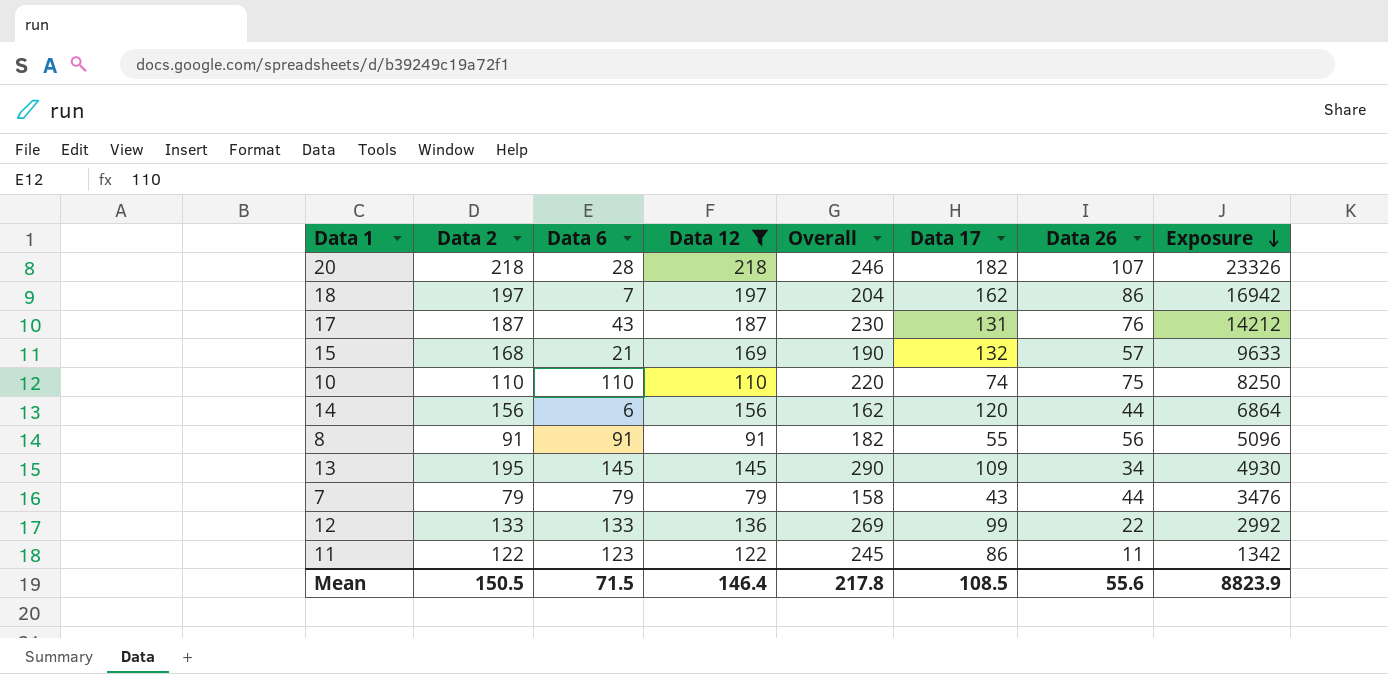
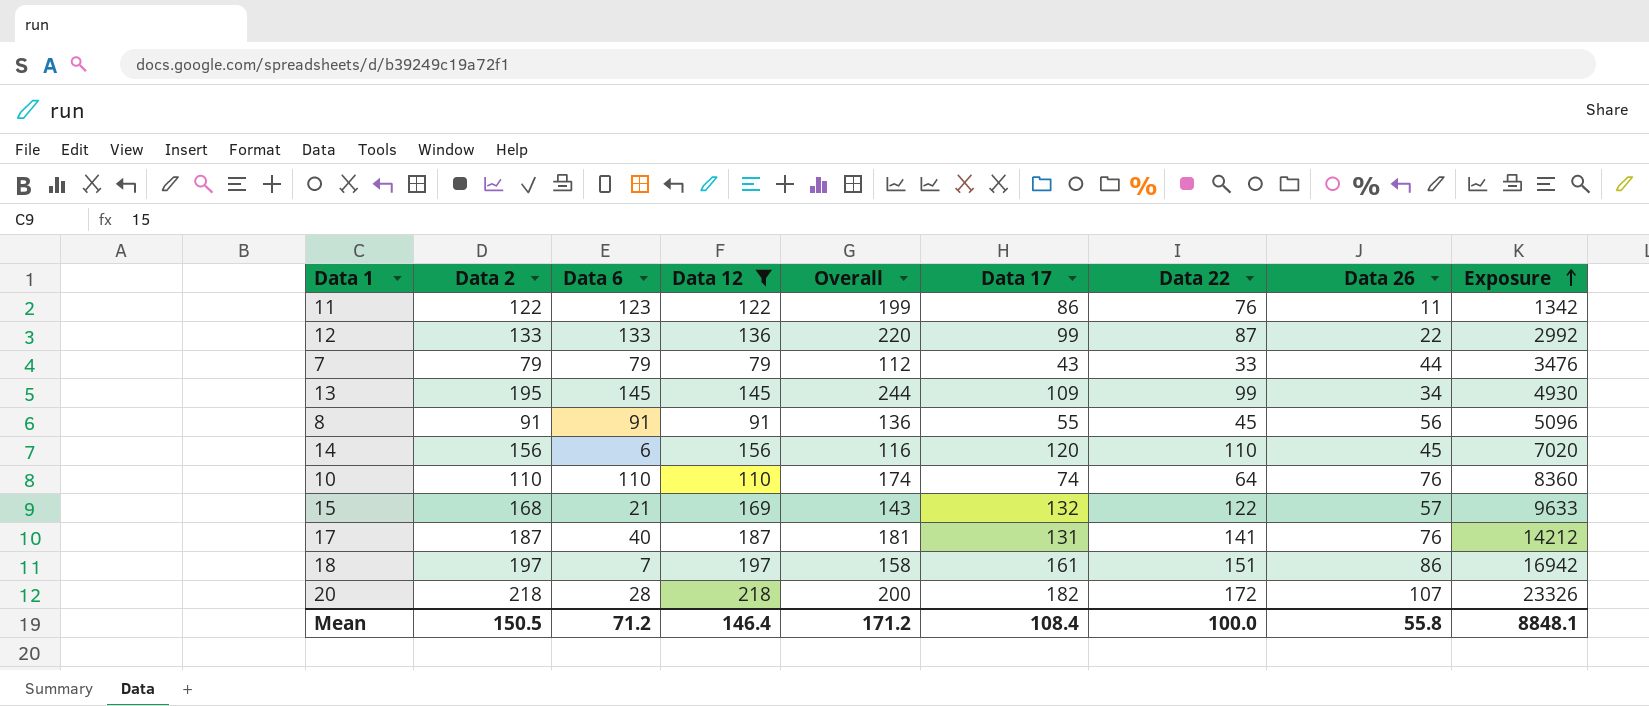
row order: Exposure descending -> Exposure ascending
column Overall | formula: [Data 6] + [Data 12] -> [Data 6] + [Data 22]
column Data 22 | position: none -> 7
14 | Data 26: 44 -> 45
14 | Exposure: 6864 -> 7020
10 | Data 26: 75 -> 76
10 | Exposure: 8250 -> 8360
17 | Data 6: 43 -> 40
18 | Data 17: 162 -> 161
Mean | Data 6: 71.5 -> 71.2
Mean | Overall: 217.8 -> 171.2
Mean | Data 17: 108.5 -> 108.4
Mean | Data 26: 55.6 -> 55.8
Mean | Exposure: 8823.9 -> 8848.1

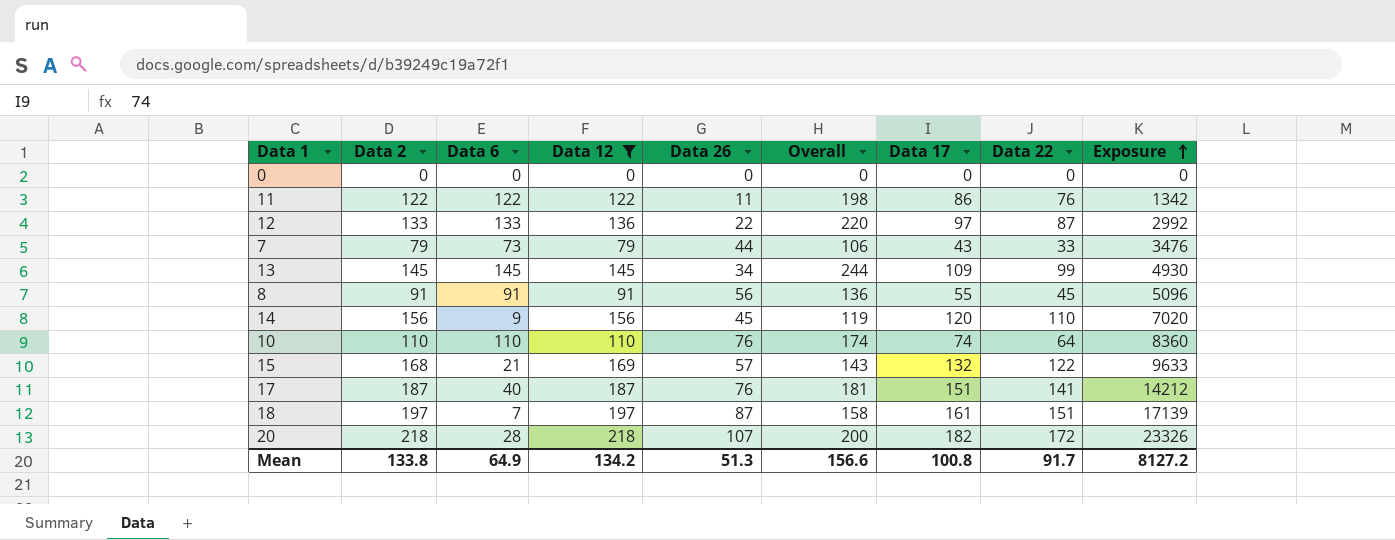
column Data 26 | position: 8 -> 5
row 0: none -> 0 | 0 | 0 | 0 | 0 | 0 | 0 | 0
11 | Data 6: 123 -> 122
11 | Overall: 199 -> 198
12 | Data 17: 99 -> 97
7 | Data 6: 79 -> 73
7 | Overall: 112 -> 106
13 | Data 2: 195 -> 145
14 | Data 6: 6 -> 9
14 | Overall: 116 -> 119
17 | Data 17: 131 -> 151
18 | Data 26: 86 -> 87
18 | Exposure: 16942 -> 17139
Mean | Data 2: 150.5 -> 133.8
Mean | Data 6: 71.2 -> 64.9
Mean | Data 12: 146.4 -> 134.2
Mean | Data 26: 55.8 -> 51.3
Mean | Overall: 171.2 -> 156.6
Mean | Data 17: 108.4 -> 100.8
Mean | Data 22: 100.0 -> 91.7
Mean | Exposure: 8848.1 -> 8127.2

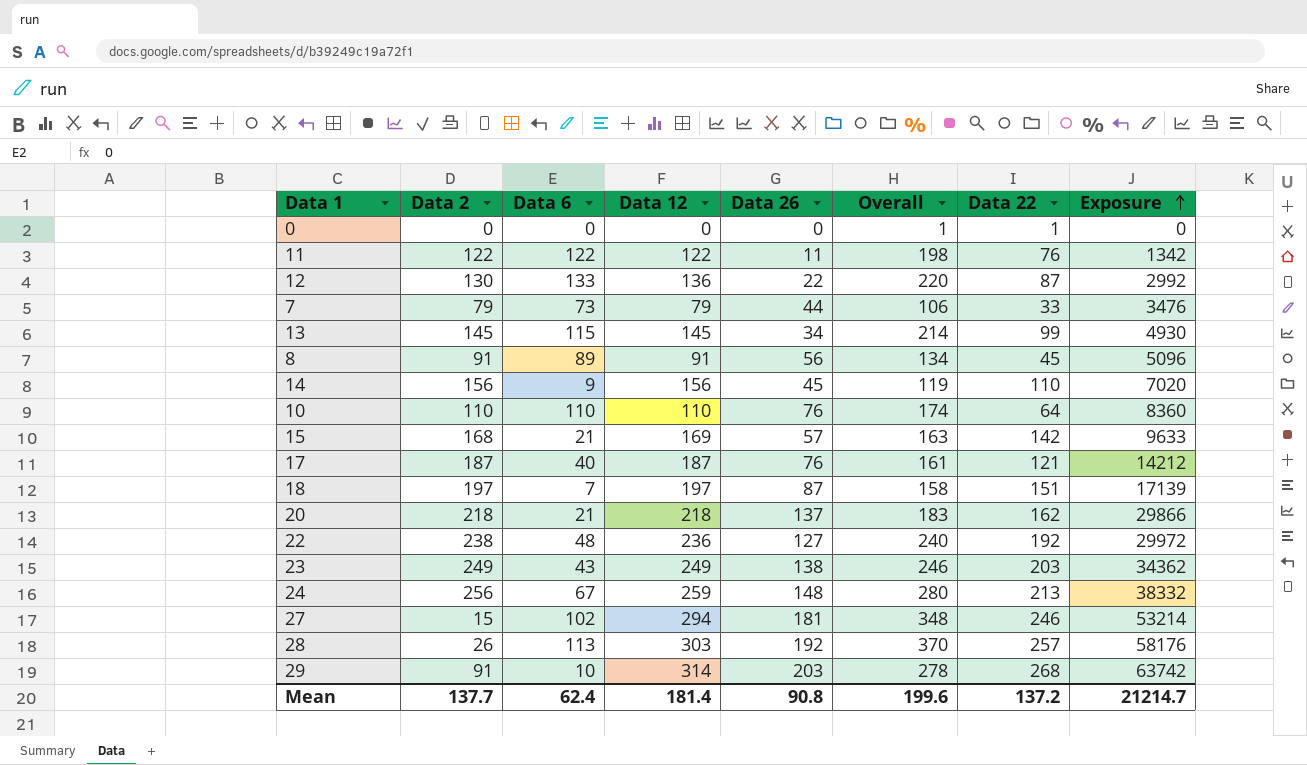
filter: Data 12 <= 218 -> none
column Data 17 | position: 7 -> none
0 | Overall: 0 -> 1
0 | Data 22: 0 -> 1
12 | Data 2: 133 -> 130
13 | Data 6: 145 -> 115
13 | Overall: 244 -> 214
8 | Data 6: 91 -> 89
8 | Overall: 136 -> 134
15 | Overall: 143 -> 163
15 | Data 22: 122 -> 142
17 | Overall: 181 -> 161
17 | Data 22: 141 -> 121
20 | Data 6: 28 -> 21
20 | Data 26: 107 -> 137
20 | Overall: 200 -> 183
20 | Data 22: 172 -> 162
20 | Exposure: 23326 -> 29866
Mean | Data 2: 133.8 -> 137.7
Mean | Data 6: 64.9 -> 62.4
Mean | Data 12: 134.2 -> 181.4
Mean | Data 26: 51.3 -> 90.8
Mean | Overall: 156.6 -> 199.6
Mean | Data 22: 91.7 -> 137.2
Mean | Exposure: 8127.2 -> 21214.7

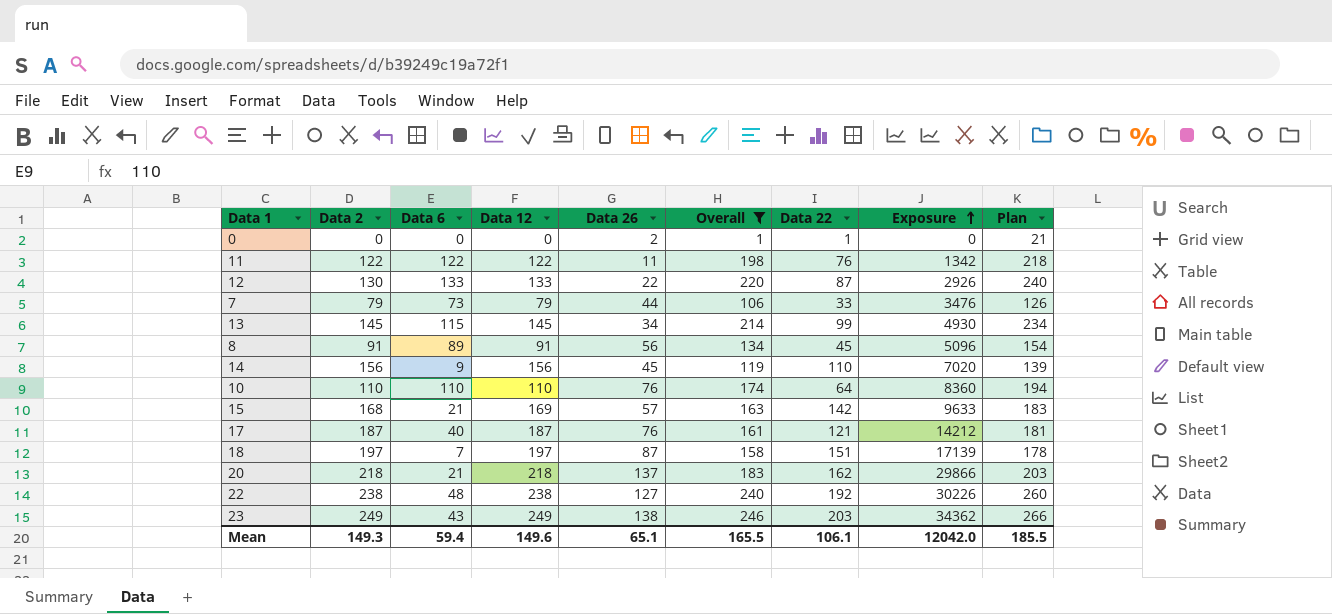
filter: none -> Overall <= 246
column Plan | formula: none -> [Overall] + 20
0 | Data 26: 0 -> 2
12 | Data 12: 136 -> 133
12 | Exposure: 2992 -> 2926
22 | Data 12: 236 -> 238
22 | Exposure: 29972 -> 30226
Mean | Data 2: 137.7 -> 149.3
Mean | Data 6: 62.4 -> 59.4
Mean | Data 12: 181.4 -> 149.6
Mean | Data 26: 90.8 -> 65.1
Mean | Overall: 199.6 -> 165.5
Mean | Data 22: 137.2 -> 106.1
Mean | Exposure: 21214.7 -> 12042.0

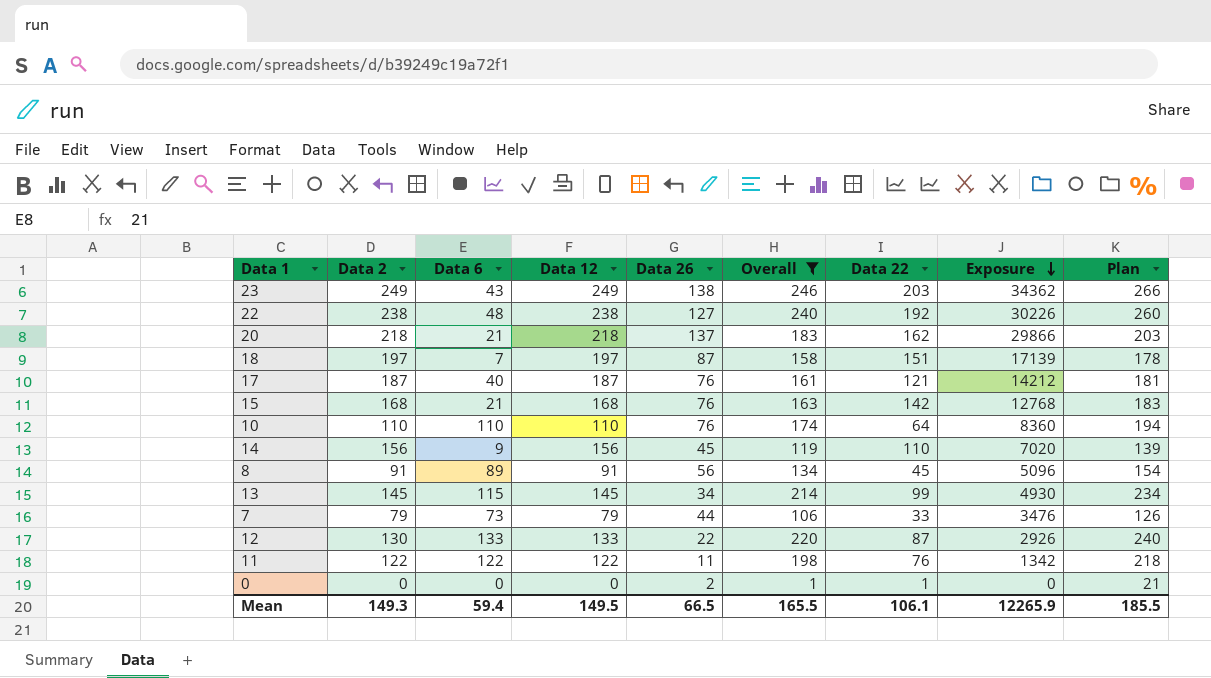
row order: Exposure ascending -> Exposure descending
15 | Data 12: 169 -> 168
15 | Data 26: 57 -> 76
15 | Exposure: 9633 -> 12768
Mean | Data 12: 149.6 -> 149.5
Mean | Data 26: 65.1 -> 66.5
Mean | Exposure: 12042.0 -> 12265.9

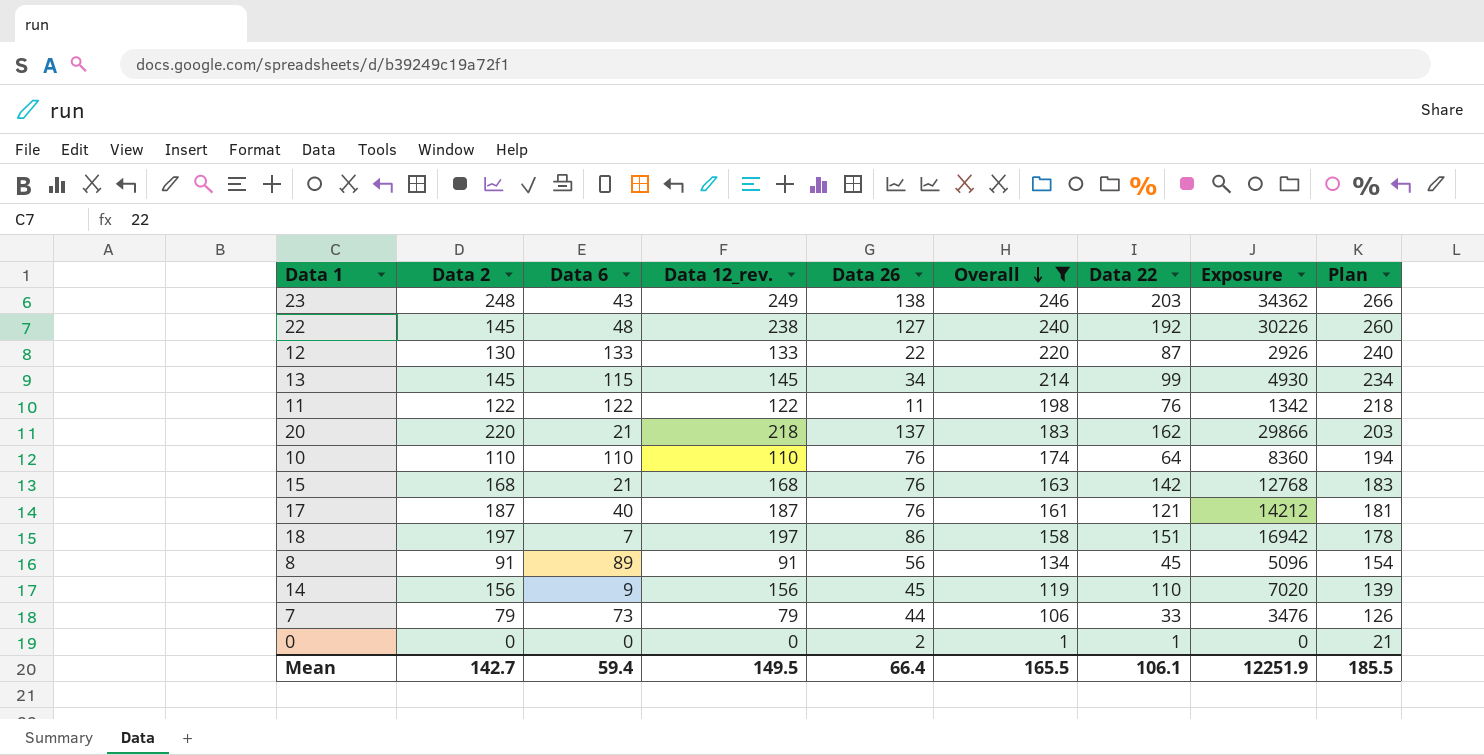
row order: Exposure descending -> Overall descending
column name: Data 12 -> Data 12_rev.
23 | Data 2: 249 -> 248
22 | Data 2: 238 -> 145
20 | Data 2: 218 -> 220
18 | Data 26: 87 -> 86
18 | Exposure: 17139 -> 16942
Mean | Data 2: 149.3 -> 142.7
Mean | Data 26: 66.5 -> 66.4
Mean | Exposure: 12265.9 -> 12251.9

